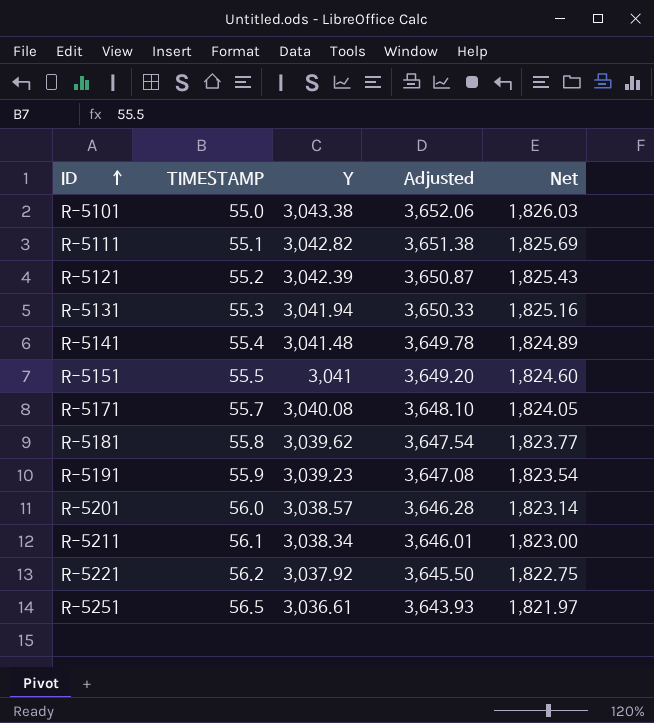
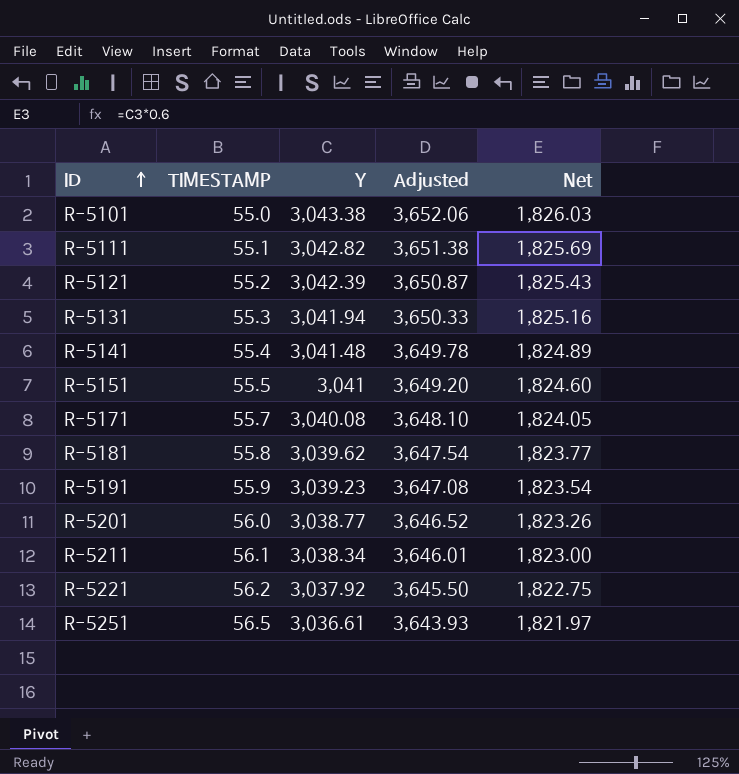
R-5201 | Y: 3,038.57 -> 3,038.77
R-5201 | Adjusted: 3,646.28 -> 3,646.52
R-5201 | Net: 1,823.14 -> 1,823.26

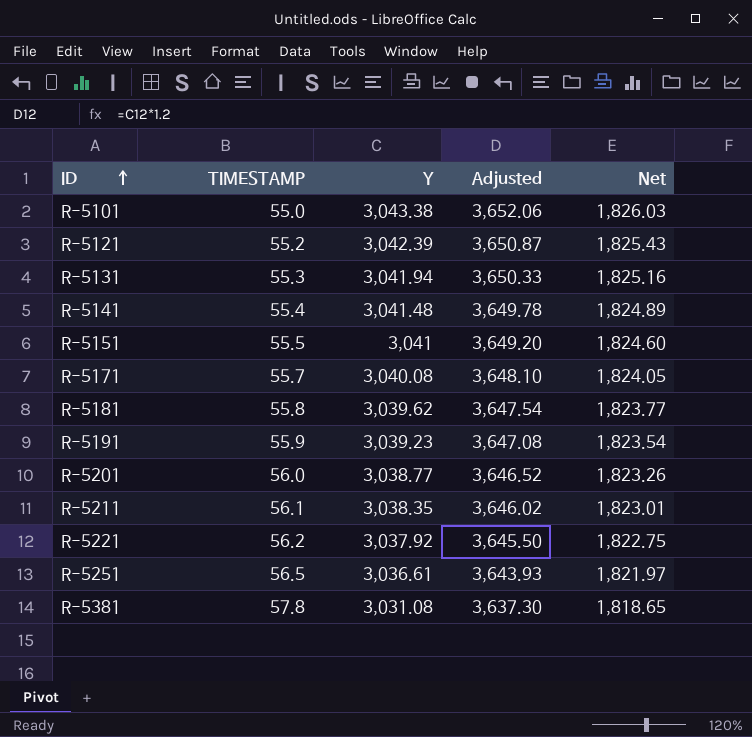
row R-5111: 55.1 | 3,042.82 | 3,651.38 | 1,825.69 -> none
R-5211 | Y: 3,038.34 -> 3,038.35
R-5211 | Adjusted: 3,646.01 -> 3,646.02
R-5211 | Net: 1,823.00 -> 1,823.01
row R-5381: none -> 57.8 | 3,031.08 | 3,637.30 | 1,818.65

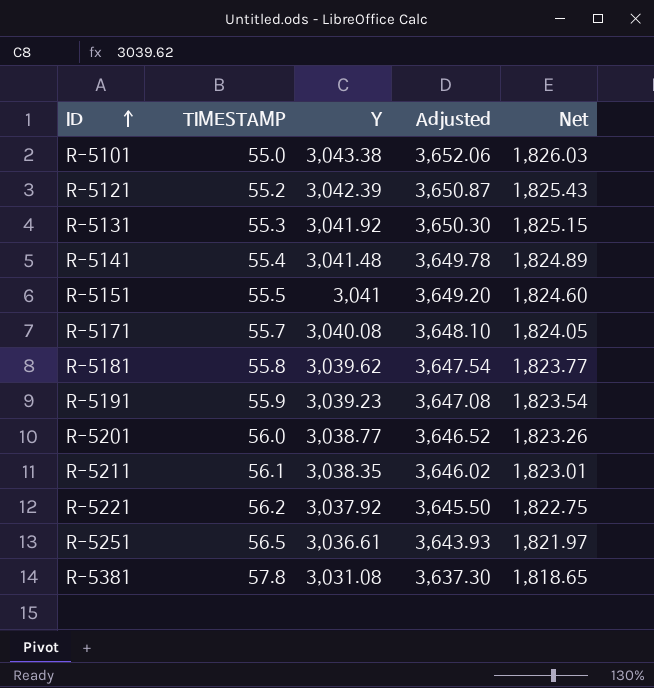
R-5131 | Y: 3,041.94 -> 3,041.92
R-5131 | Adjusted: 3,650.33 -> 3,650.30
R-5131 | Net: 1,825.16 -> 1,825.15

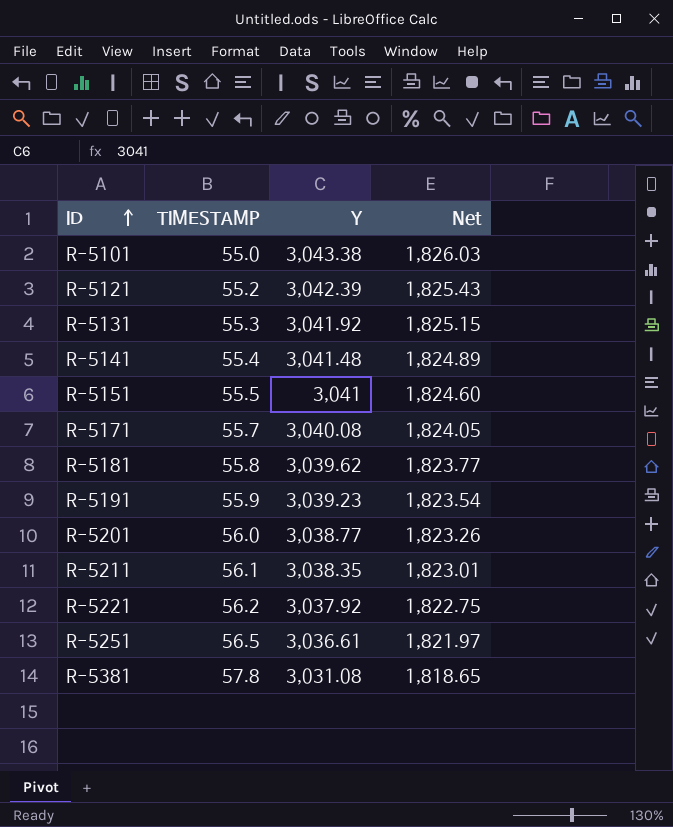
column Adjusted | formula: [Y] * 1.2 -> none

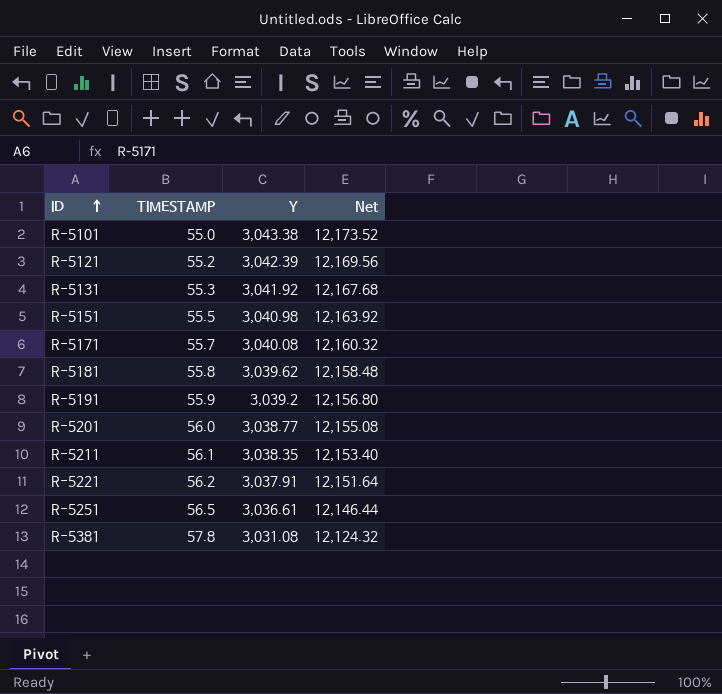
column Net | formula: [Y] * 0.6 -> [Y] * 4
row R-5141: 55.4 | 3,041.48 | 1,824.89 -> none
R-5151 | Y: 3,041 -> 3,040.98
R-5191 | Y: 3,039.23 -> 3,039.2
R-5221 | Y: 3,037.92 -> 3,037.91

